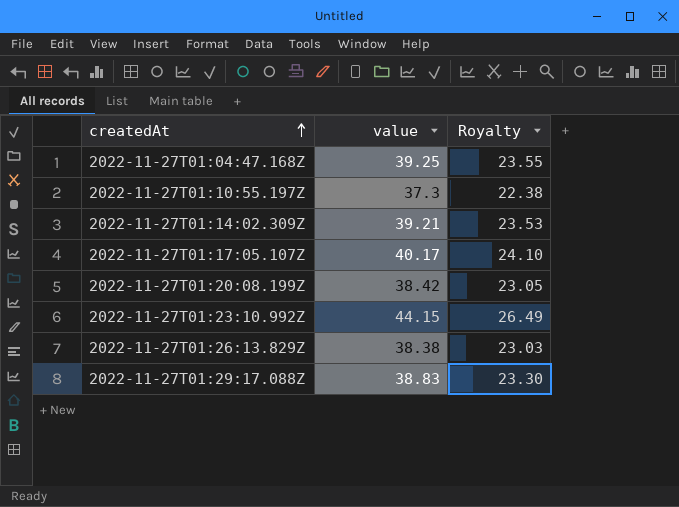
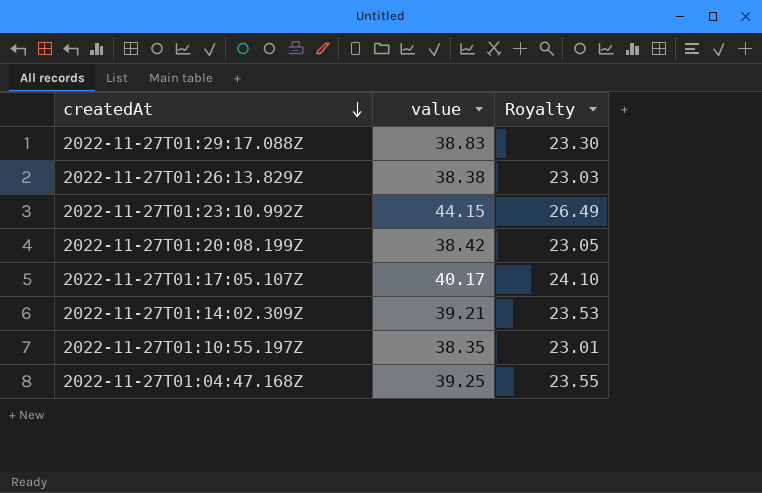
row order: createdAt ascending -> createdAt descending
2022-11-27T01:10:55.197Z | value: 37.3 -> 38.35
2022-11-27T01:10:55.197Z | Royalty: 22.38 -> 23.01

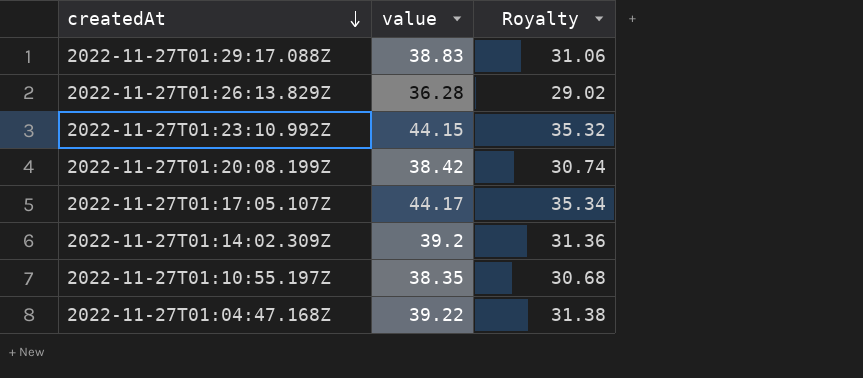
column Royalty | formula: [value] * 0.6 -> [value] * 0.8
2022-11-27T01:26:13.829Z | value: 38.38 -> 36.28
2022-11-27T01:17:05.107Z | value: 40.17 -> 44.17
2022-11-27T01:14:02.309Z | value: 39.21 -> 39.2
2022-11-27T01:04:47.168Z | value: 39.25 -> 39.22

